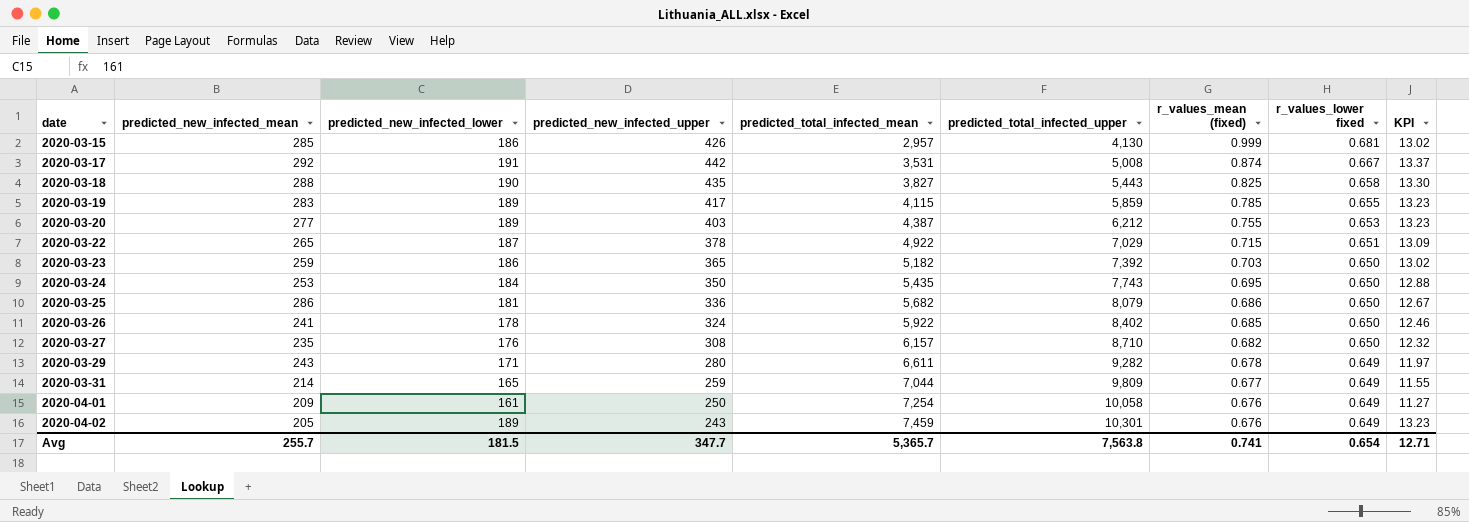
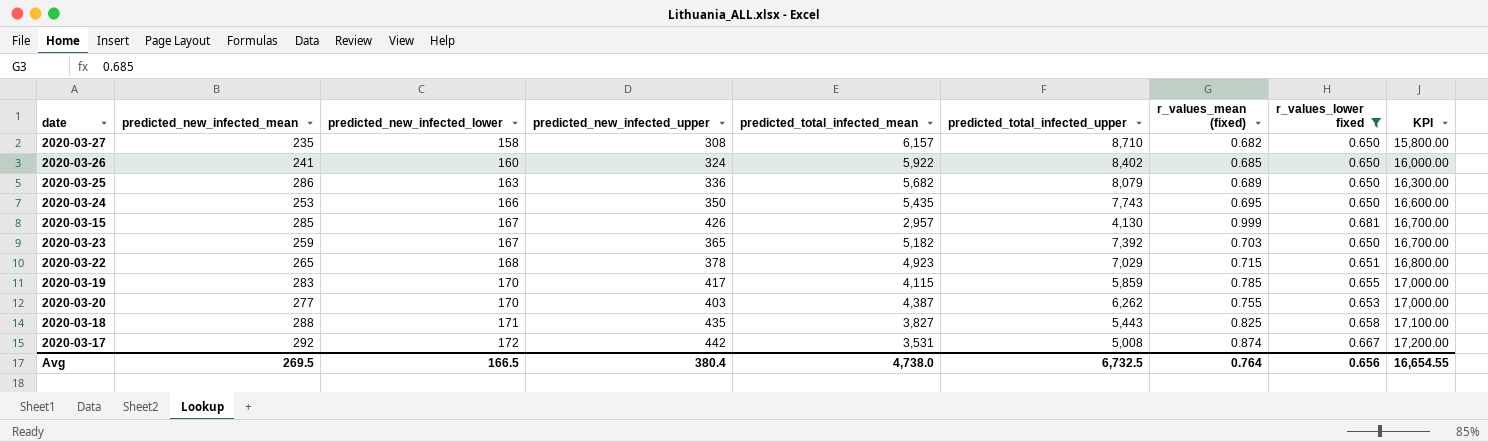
filter: none -> r_values_lower fixed != 0.649
row order: date ascending -> predicted_new_infected_lower ascending
column KPI | formula: [predicted_new_infected_lower] * 0.07 -> [predicted_new_infected_lower] * 100
2020-03-27 | predicted_new_infected_lower: 176 -> 158
2020-03-26 | predicted_new_infected_lower: 178 -> 160
2020-03-25 | predicted_new_infected_lower: 181 -> 163
2020-03-25 | r_values_mean (fixed): 0.686 -> 0.689
2020-03-24 | predicted_new_infected_lower: 184 -> 166
2020-03-15 | predicted_new_infected_lower: 186 -> 167
2020-03-23 | predicted_new_infected_lower: 186 -> 167
2020-03-22 | predicted_new_infected_lower: 187 -> 168
2020-03-22 | predicted_total_infected_mean: 4,922 -> 4,923
2020-03-19 | predicted_new_infected_lower: 189 -> 170
2020-03-20 | predicted_new_infected_lower: 189 -> 170
2020-03-20 | predicted_total_infected_upper: 6,212 -> 6,262
2020-03-18 | predicted_new_infected_lower: 190 -> 171
2020-03-17 | predicted_new_infected_lower: 191 -> 172
Avg | predicted_new_infected_mean: 255.7 -> 269.5
Avg | predicted_new_infected_lower: 181.5 -> 166.5
Avg | predicted_new_infected_upper: 347.7 -> 380.4
Avg | predicted_total_infected_mean: 5,365.7 -> 4,738.0
Avg | predicted_total_infected_upper: 7,563.8 -> 6,732.5
Avg | r_values_mean (fixed): 0.741 -> 0.764
Avg | r_values_lower fixed: 0.654 -> 0.656
Avg | KPI: 12.71 -> 16,654.55

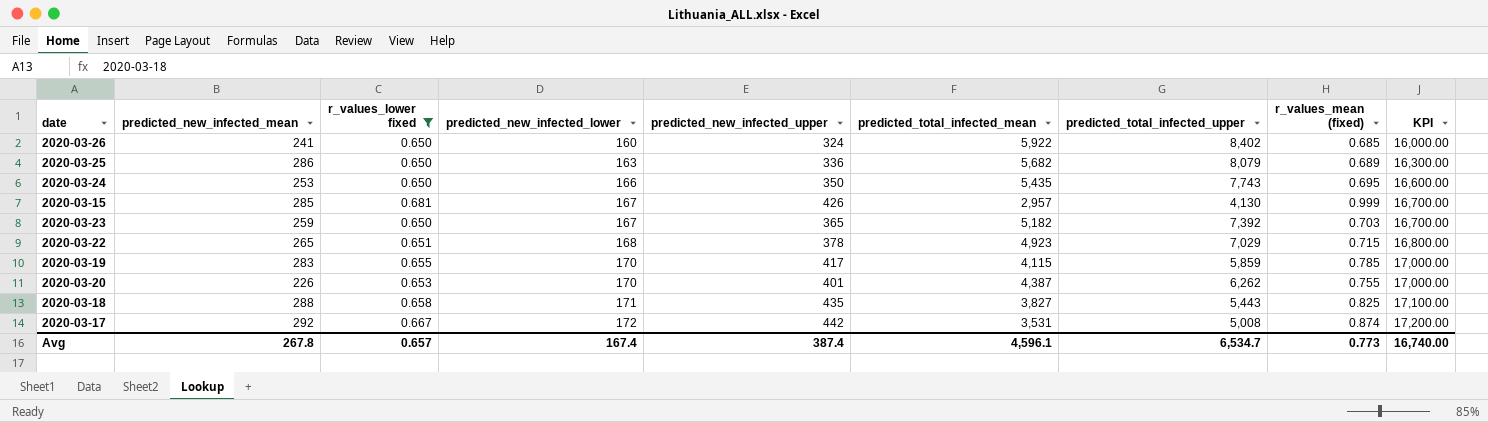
column r_values_lower fixed | position: 8 -> 3
row 2020-03-27: 235 | 158 | 308 | 6,157 | 8,710 | 0.682 | 0.650 | 15,800.00 -> none
2020-03-20 | predicted_new_infected_mean: 277 -> 226
2020-03-20 | predicted_new_infected_upper: 403 -> 401
Avg | predicted_new_infected_mean: 269.5 -> 267.8
Avg | r_values_lower fixed: 0.656 -> 0.657
Avg | predicted_new_infected_lower: 166.5 -> 167.4
Avg | predicted_new_infected_upper: 380.4 -> 387.4
Avg | predicted_total_infected_mean: 4,738.0 -> 4,596.1
Avg | predicted_total_infected_upper: 6,732.5 -> 6,534.7
Avg | r_values_mean (fixed): 0.764 -> 0.773
Avg | KPI: 16,654.55 -> 16,740.00

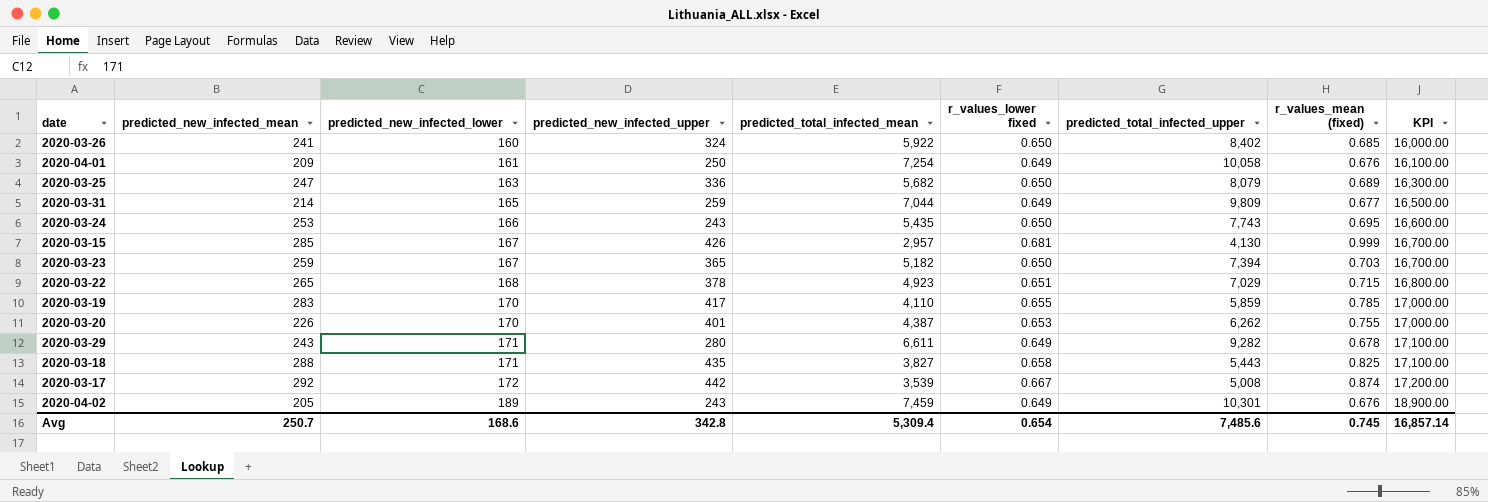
filter: r_values_lower fixed != 0.649 -> none
column r_values_lower fixed | position: 3 -> 6
2020-03-25 | predicted_new_infected_mean: 286 -> 247
2020-03-24 | predicted_new_infected_upper: 350 -> 243
2020-03-23 | predicted_total_infected_upper: 7,392 -> 7,394
2020-03-19 | predicted_total_infected_mean: 4,115 -> 4,110
2020-03-17 | predicted_total_infected_mean: 3,531 -> 3,539
Avg | predicted_new_infected_mean: 267.8 -> 250.7
Avg | predicted_new_infected_lower: 167.4 -> 168.6
Avg | predicted_new_infected_upper: 387.4 -> 342.8
Avg | predicted_total_infected_mean: 4,596.1 -> 5,309.4
Avg | r_values_lower fixed: 0.657 -> 0.654
Avg | predicted_total_infected_upper: 6,534.7 -> 7,485.6
Avg | r_values_mean (fixed): 0.773 -> 0.745
Avg | KPI: 16,740.00 -> 16,857.14

